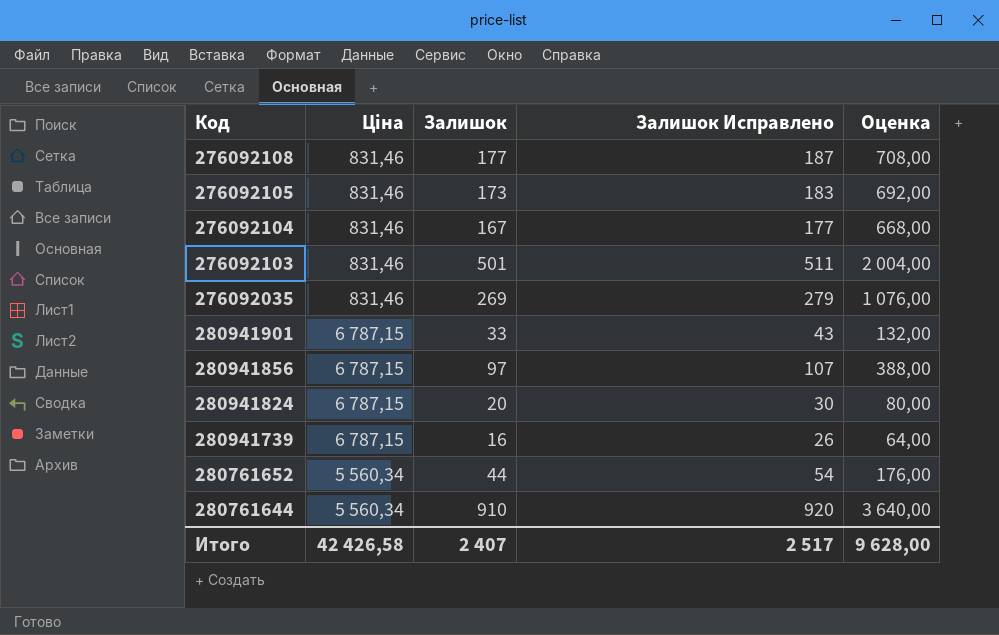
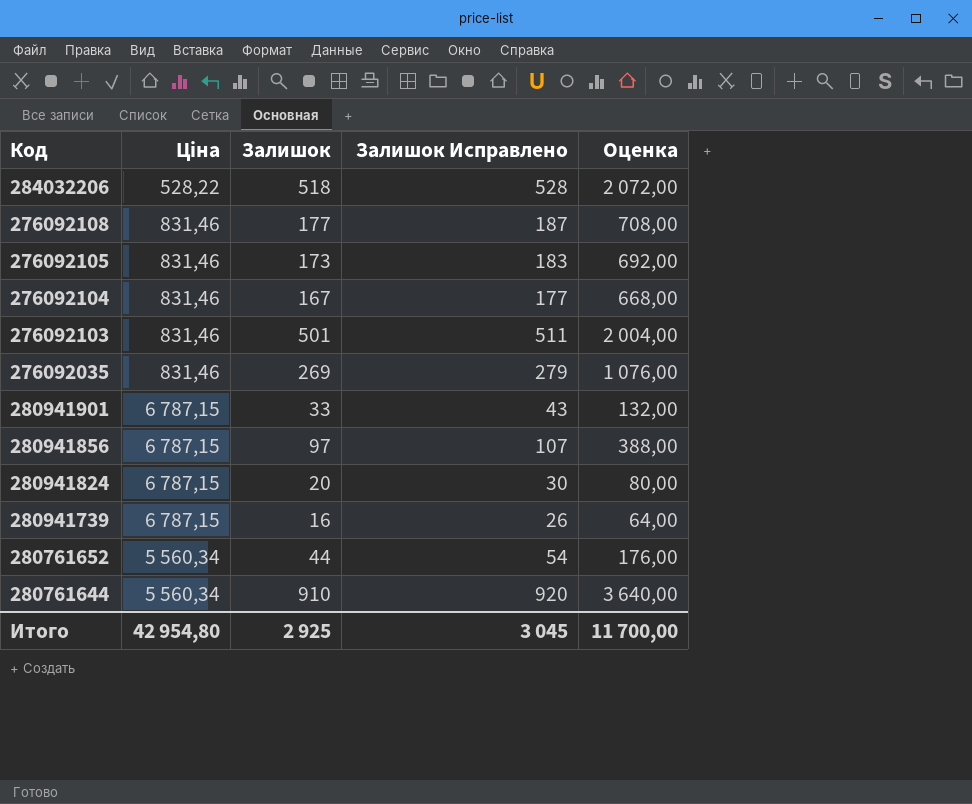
row 284032206: none -> 528,22 | 518 | 528 | 2 072,00
Итого | Ціна: 42 426,58 -> 42 954,80
Итого | Залишок: 2 407 -> 2 925
Итого | Залишок Исправлено: 2 517 -> 3 045
Итого | Оценка: 9 628,00 -> 11 700,00

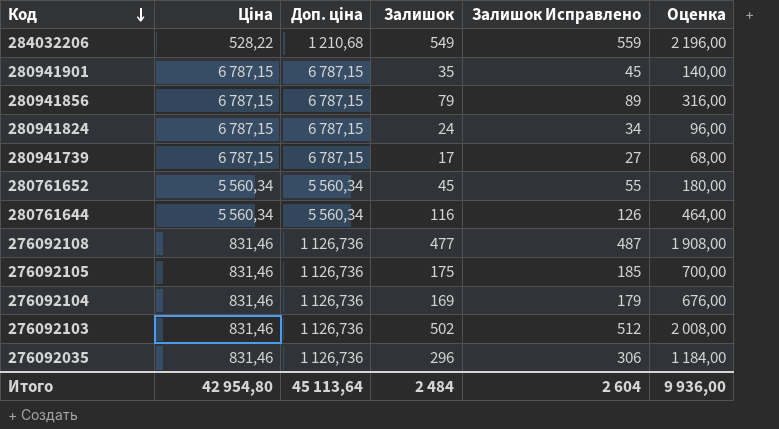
row order: none -> Код descending
column Доп. ціна | position: none -> 3
284032206 | Залишок: 518 -> 549
284032206 | Залишок Исправлено: 528 -> 559
284032206 | Оценка: 2 072,00 -> 2 196,00
280941901 | Залишок: 33 -> 35
280941901 | Залишок Исправлено: 43 -> 45
280941901 | Оценка: 132,00 -> 140,00
280941856 | Залишок: 97 -> 79
280941856 | Залишок Исправлено: 107 -> 89
280941856 | Оценка: 388,00 -> 316,00
280941824 | Залишок: 20 -> 24
280941824 | Залишок Исправлено: 30 -> 34
280941824 | Оценка: 80,00 -> 96,00
280941739 | Залишок: 16 -> 17
280941739 | Залишок Исправлено: 26 -> 27
280941739 | Оценка: 64,00 -> 68,00
280761652 | Залишок: 44 -> 45
280761652 | Залишок Исправлено: 54 -> 55
280761652 | Оценка: 176,00 -> 180,00
280761644 | Залишок: 910 -> 116
280761644 | Залишок Исправлено: 920 -> 126
280761644 | Оценка: 3 640,00 -> 464,00
276092108 | Залишок: 177 -> 477
276092108 | Залишок Исправлено: 187 -> 487
276092108 | Оценка: 708,00 -> 1 908,00
276092105 | Залишок: 173 -> 175
276092105 | Залишок Исправлено: 183 -> 185
276092105 | Оценка: 692,00 -> 700,00
276092104 | Залишок: 167 -> 169
276092104 | Залишок Исправлено: 177 -> 179
276092104 | Оценка: 668,00 -> 676,00
276092103 | Залишок: 501 -> 502
276092103 | Залишок Исправлено: 511 -> 512
276092103 | Оценка: 2 004,00 -> 2 008,00
276092035 | Залишок: 269 -> 296
276092035 | Залишок Исправлено: 279 -> 306
276092035 | Оценка: 1 076,00 -> 1 184,00
Итого | Залишок: 2 925 -> 2 484
Итого | Залишок Исправлено: 3 045 -> 2 604
Итого | Оценка: 11 700,00 -> 9 936,00

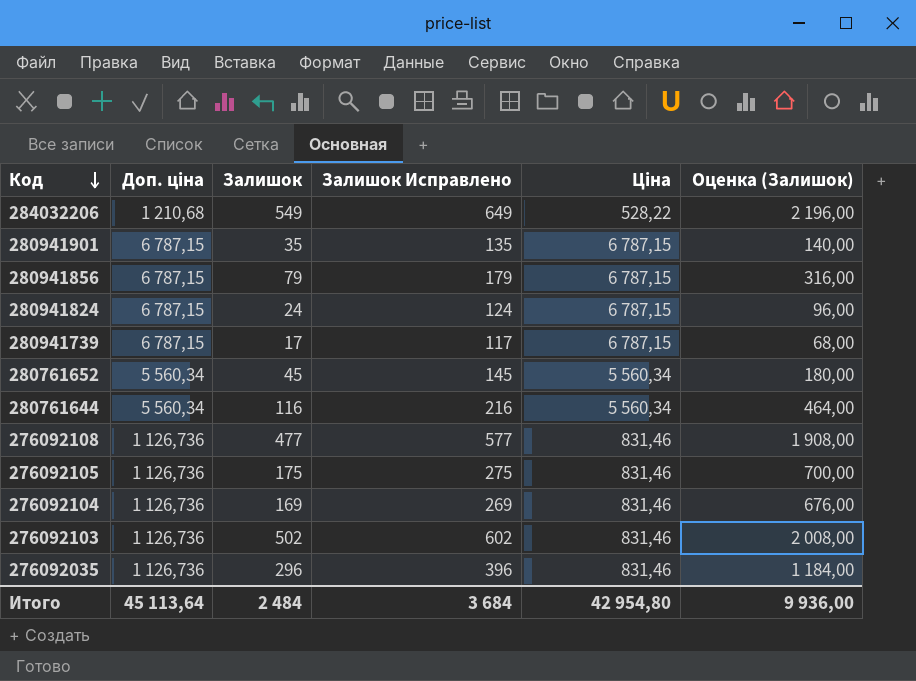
column Залишок Исправлено | formula: [Залишок] + 10 -> [Залишок] + 100
column Ціна | position: 2 -> 5
column name: Оценка -> Оценка (Залишок)
Итого | Залишок Исправлено: 2 604 -> 3 684

